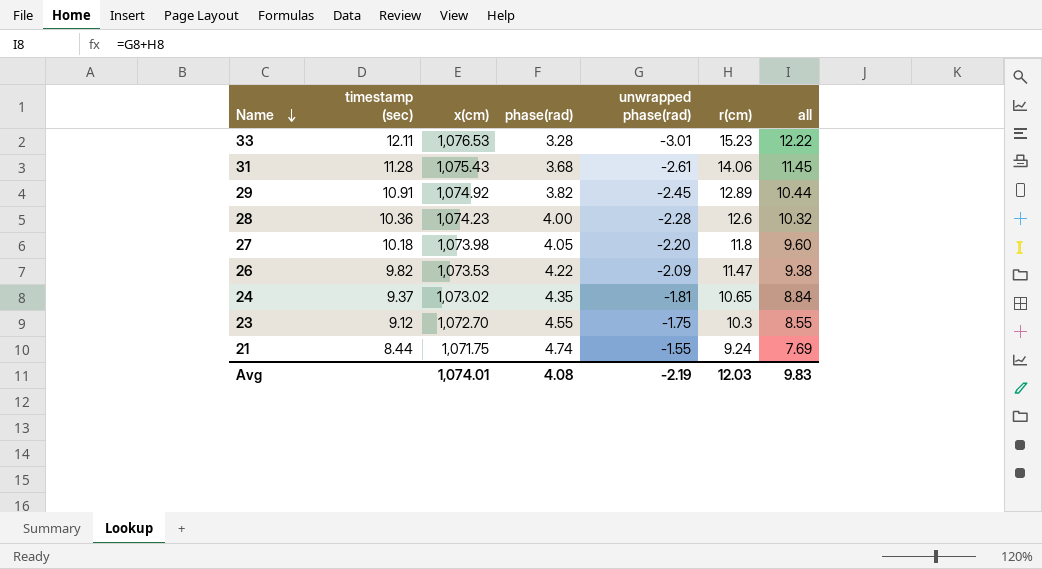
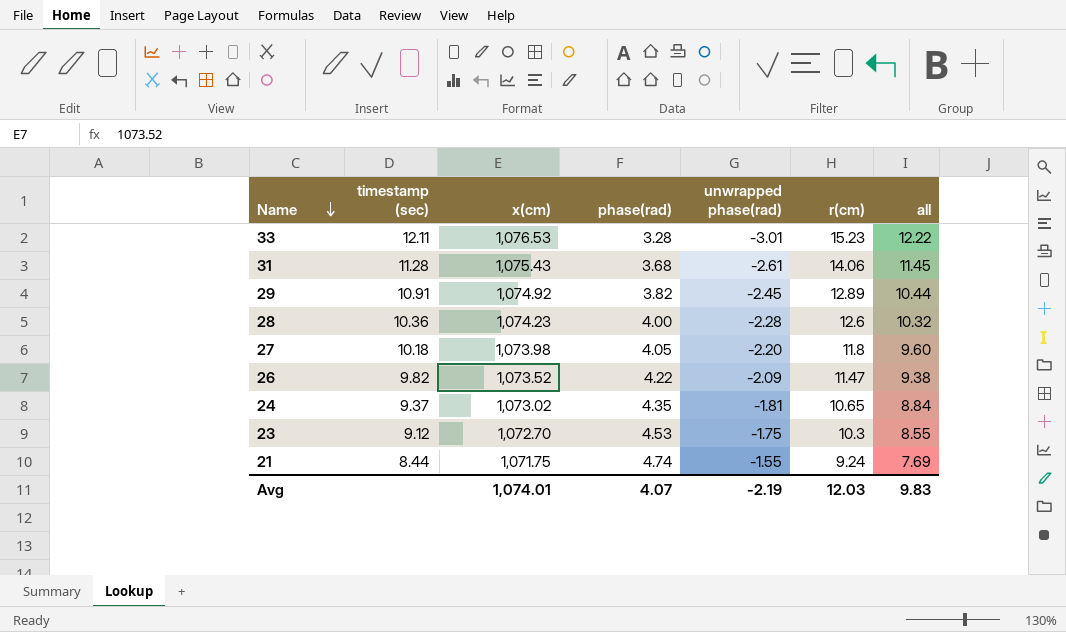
26 | x(cm): 1,073.53 -> 1,073.52
23 | phase(rad): 4.55 -> 4.53
Avg | phase(rad): 4.08 -> 4.07

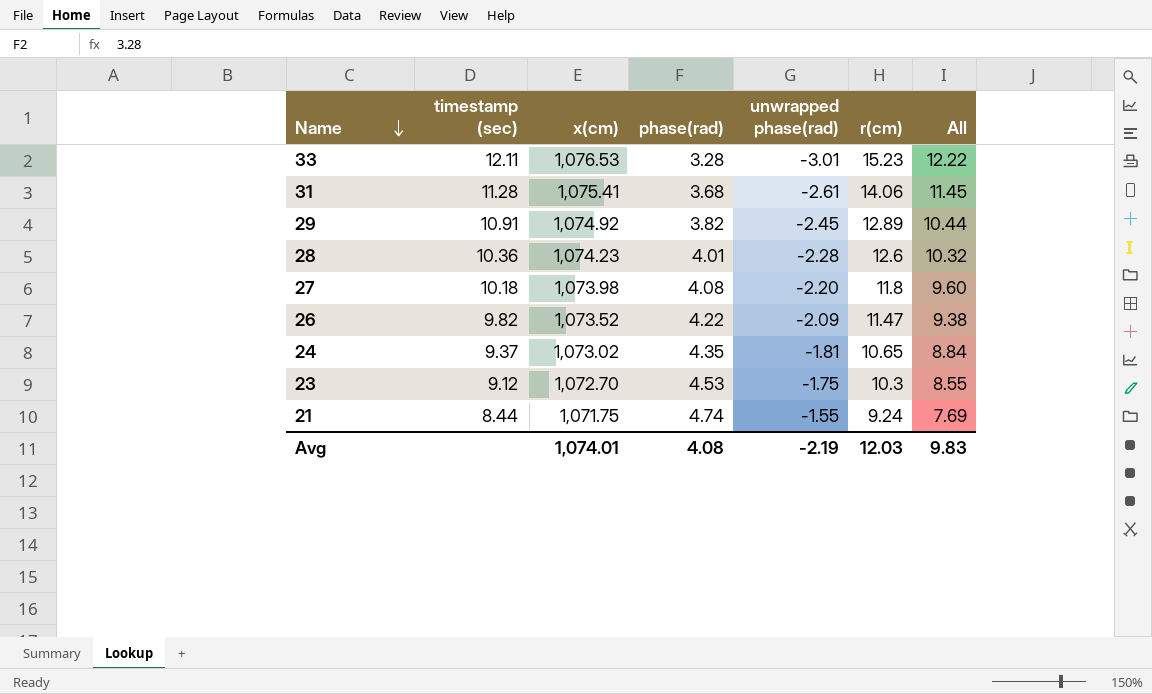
column name: all -> All
31 | x(cm): 1,075.43 -> 1,075.41
28 | phase(rad): 4.00 -> 4.01
27 | phase(rad): 4.05 -> 4.08
Avg | phase(rad): 4.07 -> 4.08

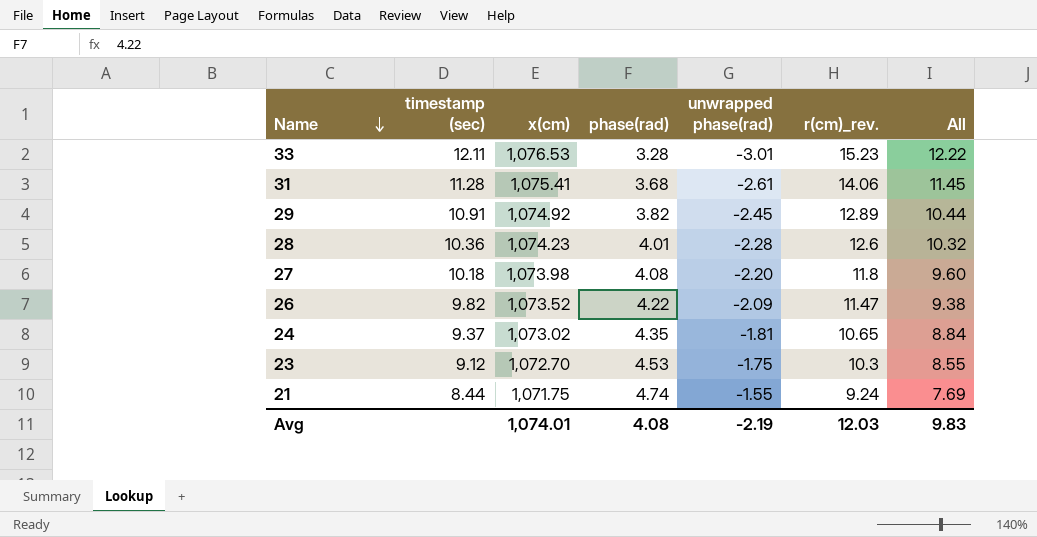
column name: r(cm) -> r(cm)_rev.

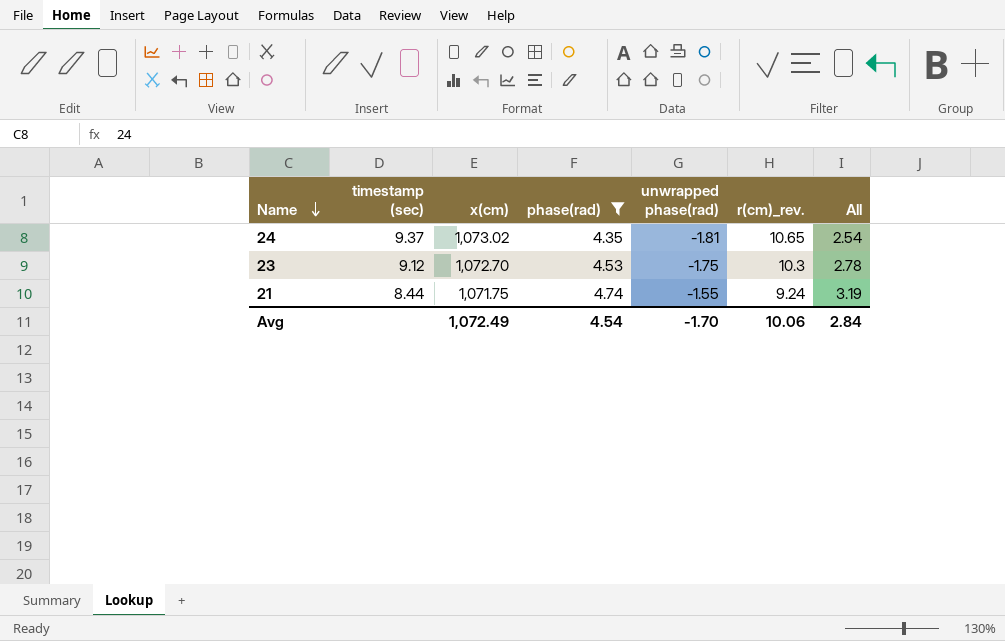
filter: none -> phase(rad) >= 4.35
column All | formula: [unwrapped phase(rad)] + [r(cm)_rev.] -> [phase(rad)] + [unwrapped phase(rad)]
Avg | x(cm): 1,074.01 -> 1,072.49
Avg | phase(rad): 4.08 -> 4.54
Avg | unwrapped phase(rad): -2.19 -> -1.70
Avg | r(cm)_rev.: 12.03 -> 10.06
Avg | All: 9.83 -> 2.84

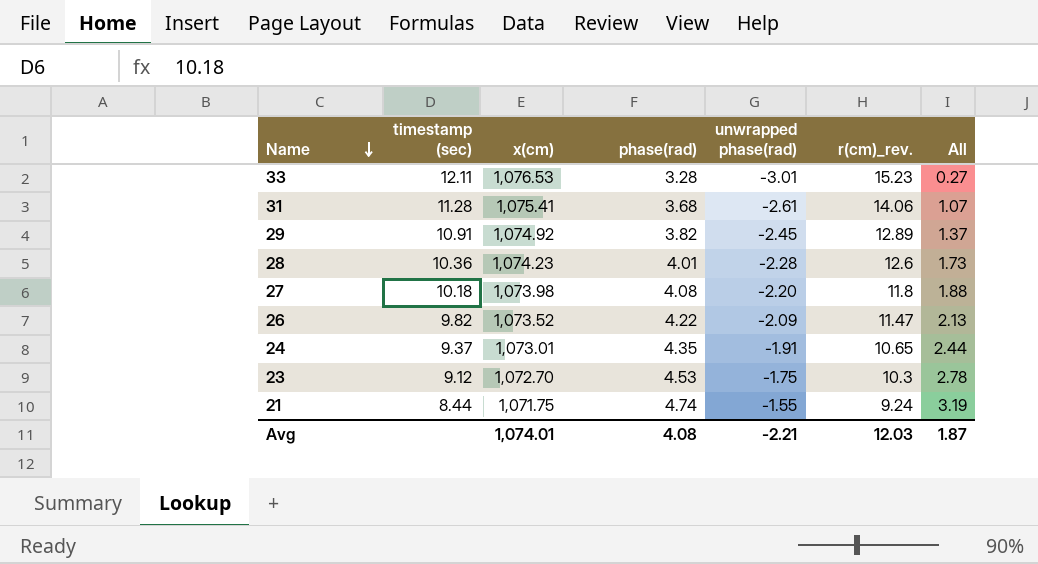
filter: phase(rad) >= 4.35 -> none
24 | x(cm): 1,073.02 -> 1,073.01
24 | unwrapped phase(rad): -1.81 -> -1.91
24 | All: 2.54 -> 2.44
Avg | x(cm): 1,072.49 -> 1,074.01
Avg | phase(rad): 4.54 -> 4.08
Avg | unwrapped phase(rad): -1.70 -> -2.21
Avg | r(cm)_rev.: 10.06 -> 12.03
Avg | All: 2.84 -> 1.87

